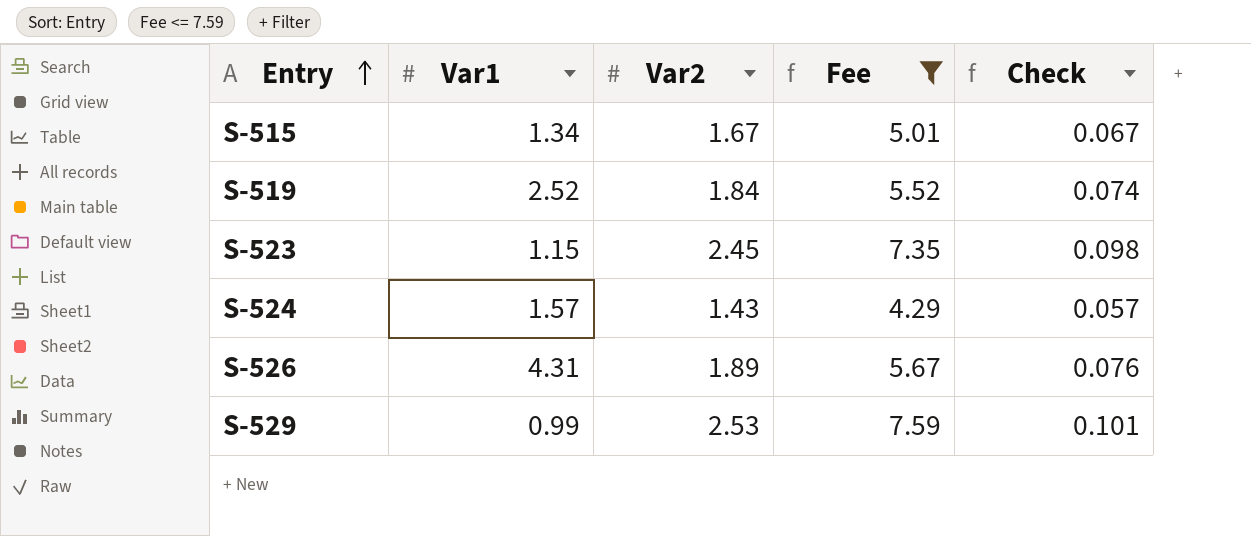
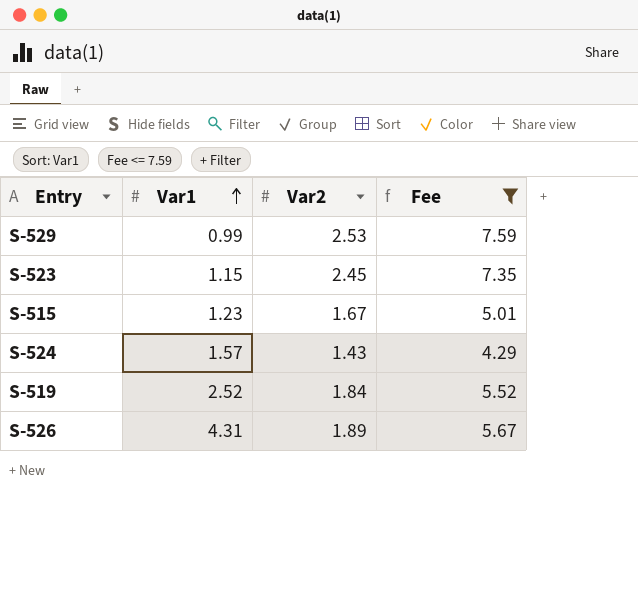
row order: Entry ascending -> Var1 ascending
column Check | formula: [Var2] * 0.04 -> none
S-515 | Var1: 1.34 -> 1.23

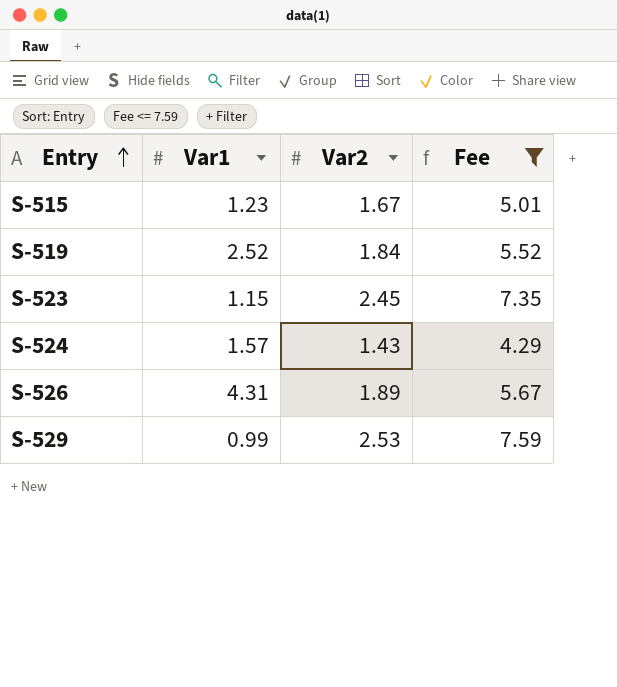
row order: Var1 ascending -> Entry ascending

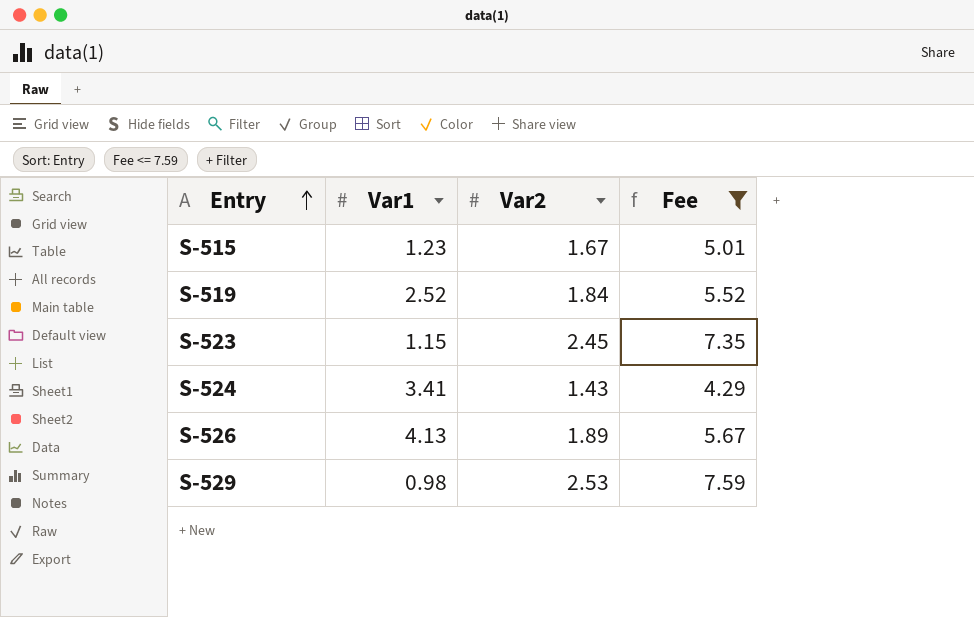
S-524 | Var1: 1.57 -> 3.41
S-526 | Var1: 4.31 -> 4.13
S-529 | Var1: 0.99 -> 0.98

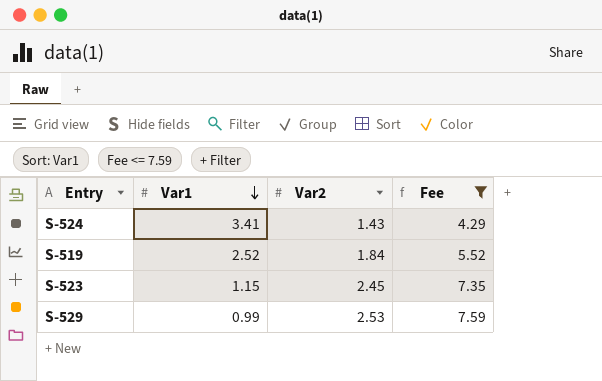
row order: Entry ascending -> Var1 descending
row S-515: 1.23 | 1.67 | 5.01 -> none
row S-526: 4.13 | 1.89 | 5.67 -> none
S-529 | Var1: 0.98 -> 0.99

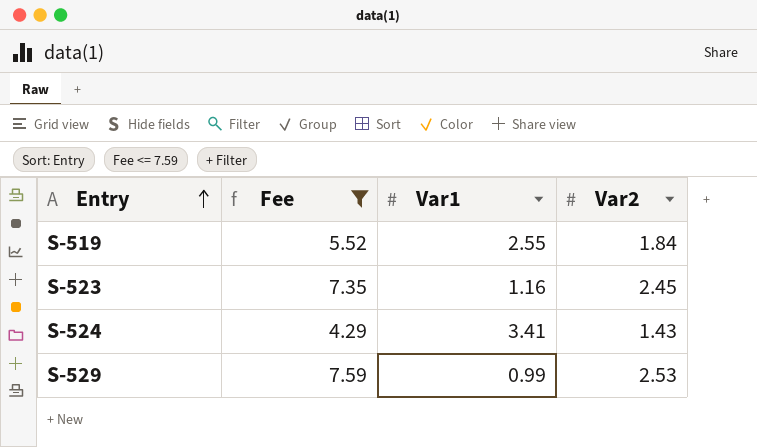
row order: Var1 descending -> Entry ascending
column Fee | position: 4 -> 2
S-519 | Var1: 2.52 -> 2.55
S-523 | Var1: 1.15 -> 1.16

